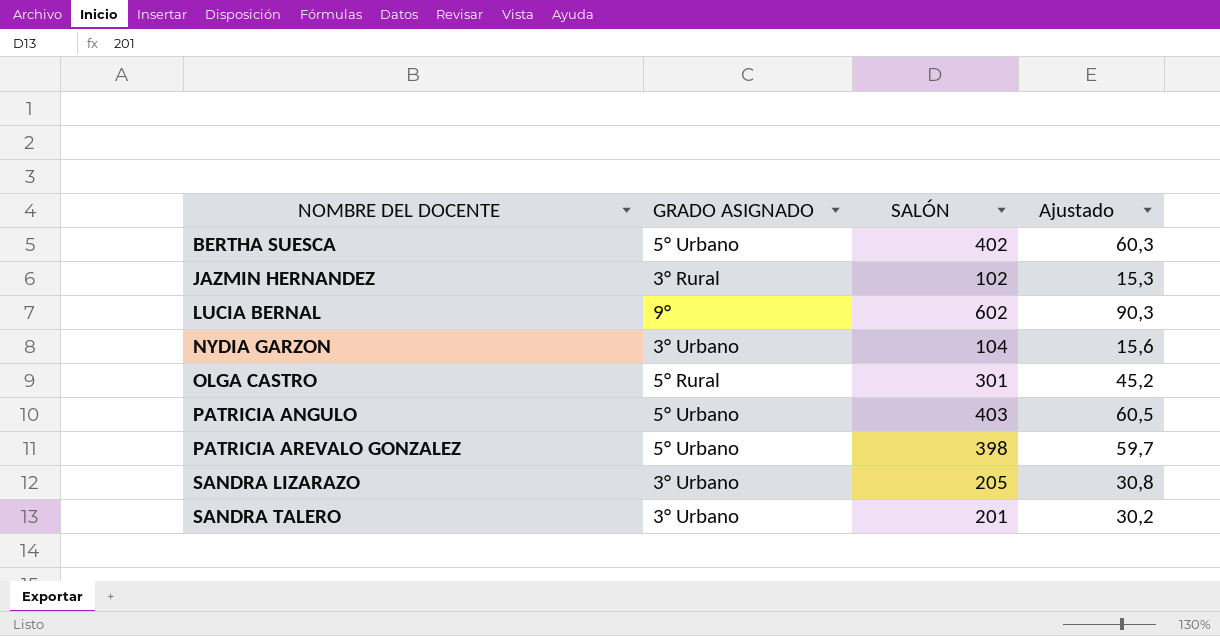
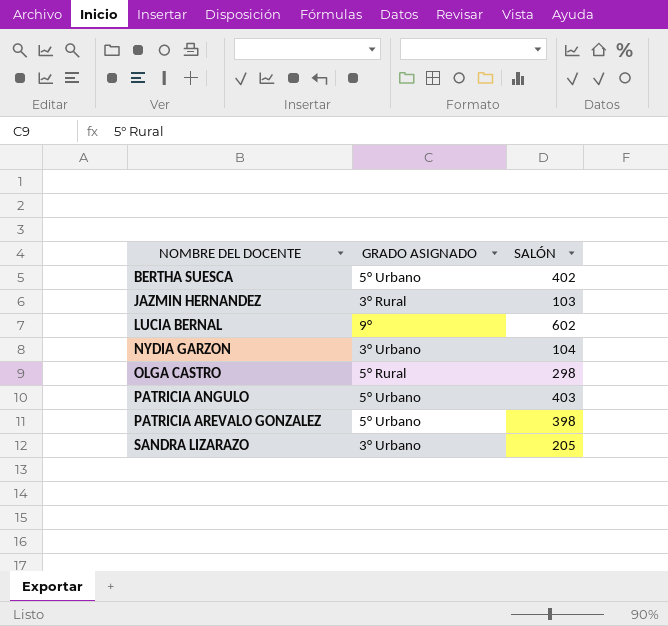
column Ajustado | formula: [SALÓN] * 0,15 -> none
row SANDRA TALERO: 3° Urbano | 201 | 30,2 -> none
JAZMIN HERNANDEZ | SALÓN: 102 -> 103
OLGA CASTRO | SALÓN: 301 -> 298

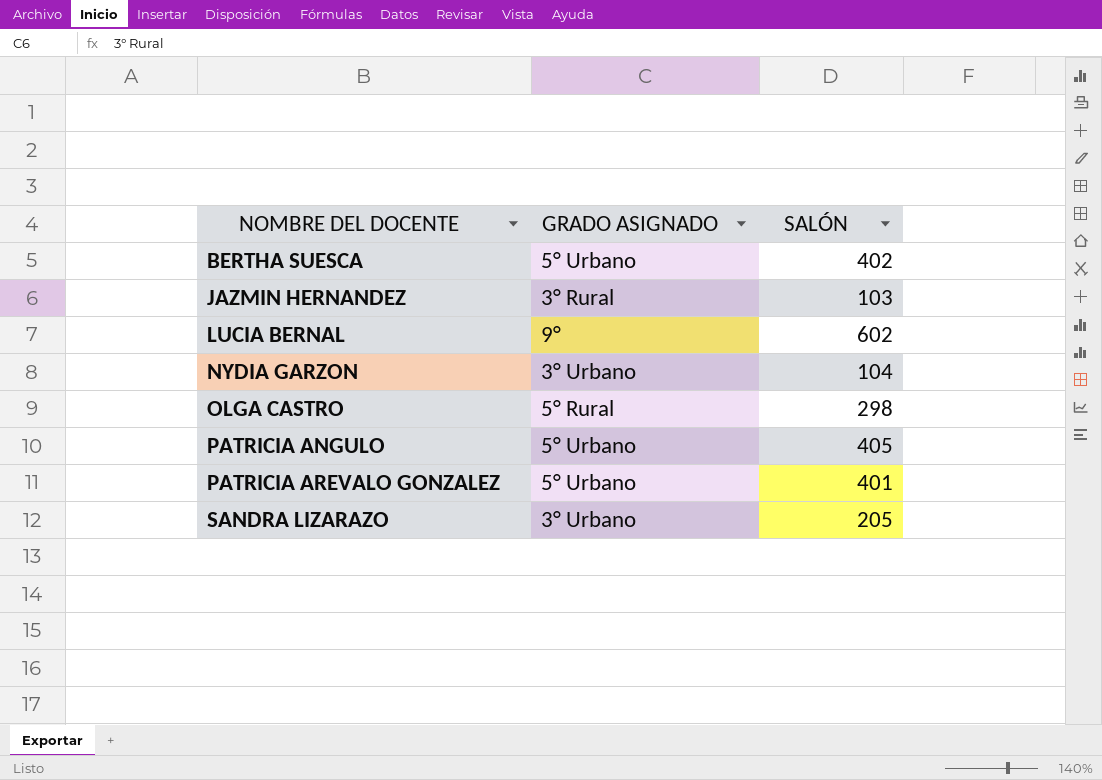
PATRICIA ANGULO | SALÓN: 403 -> 405
PATRICIA AREVALO GONZALEZ | SALÓN: 398 -> 401

